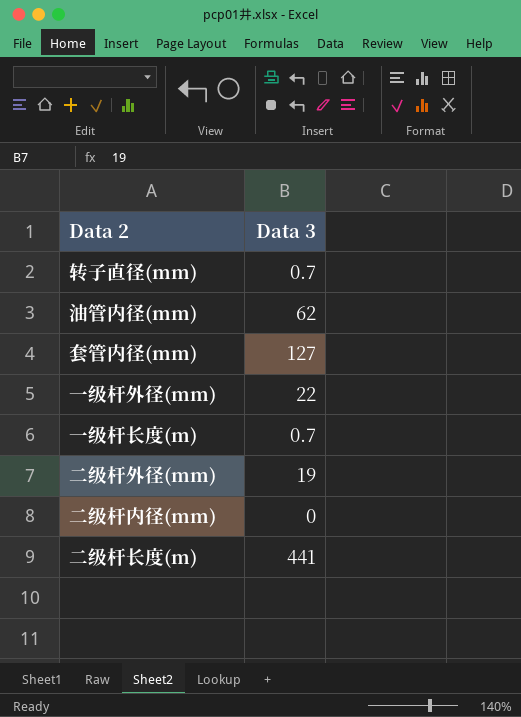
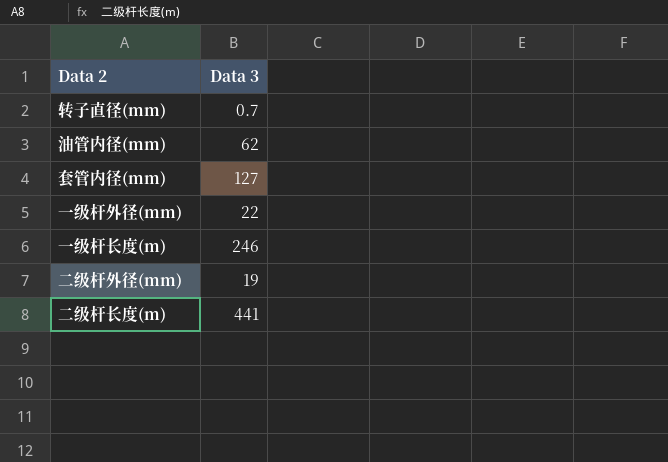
row 二级杆内径(mm): 0 -> none
一级杆长度(m) | Data 3: 0.7 -> 246

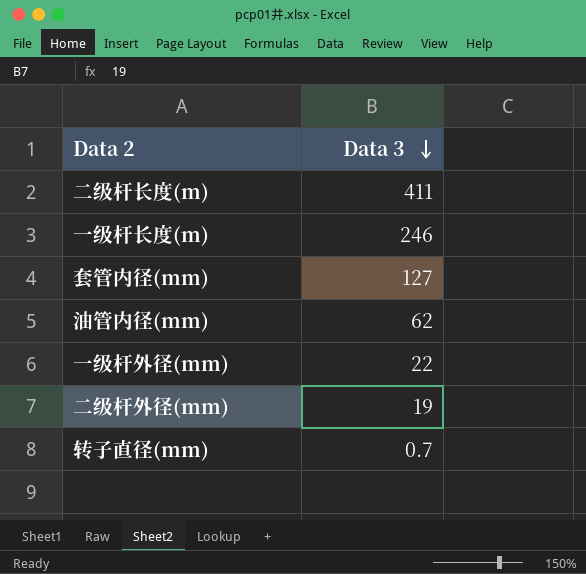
row order: none -> Data 3 descending
二级杆长度(m) | Data 3: 441 -> 411

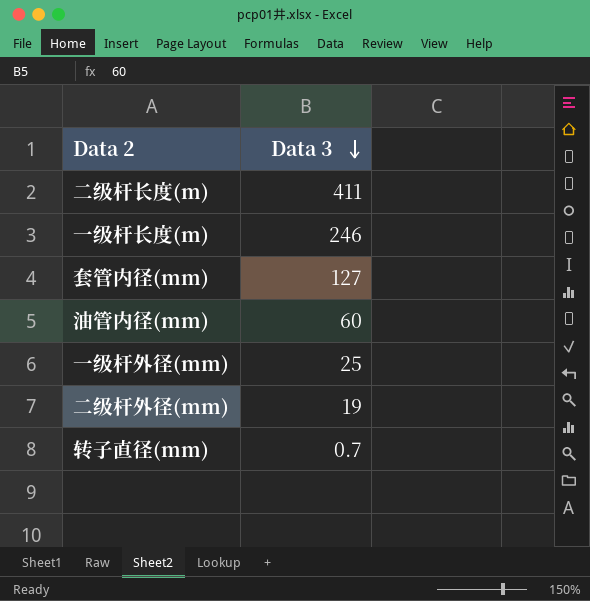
油管内径(mm) | Data 3: 62 -> 60
一级杆外径(mm) | Data 3: 22 -> 25

